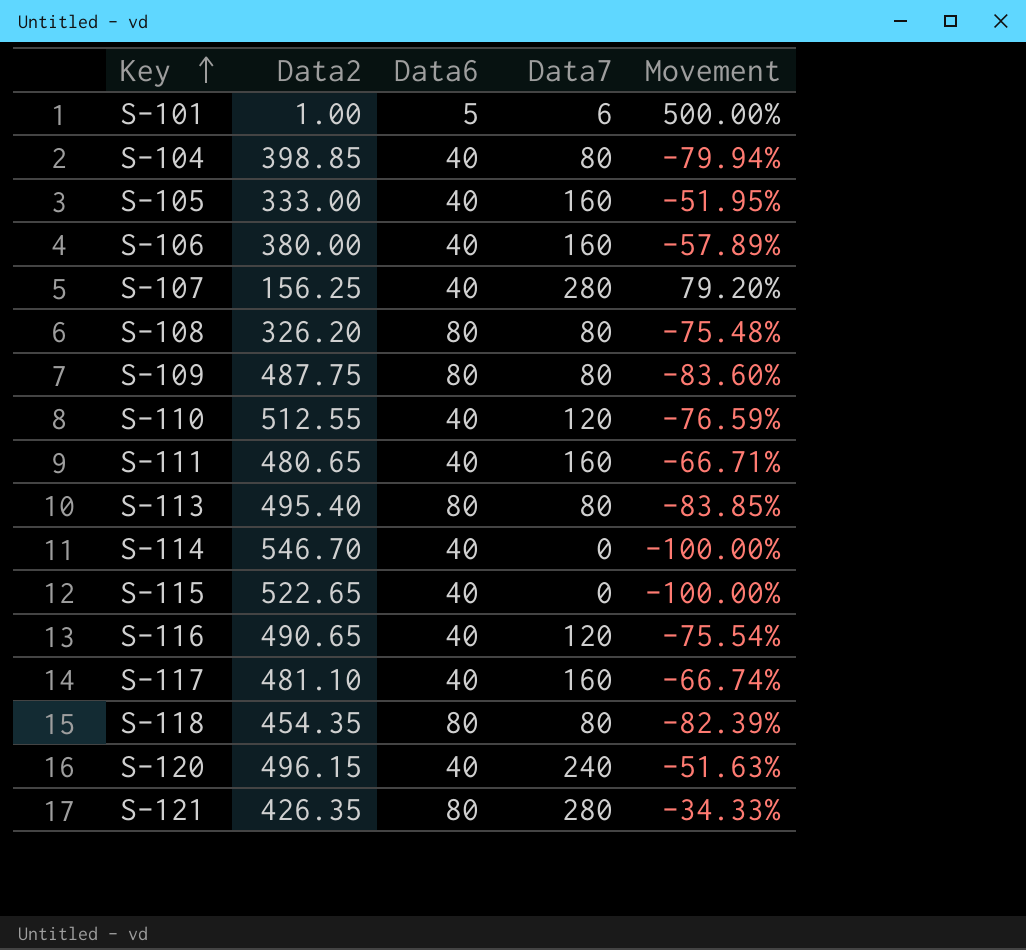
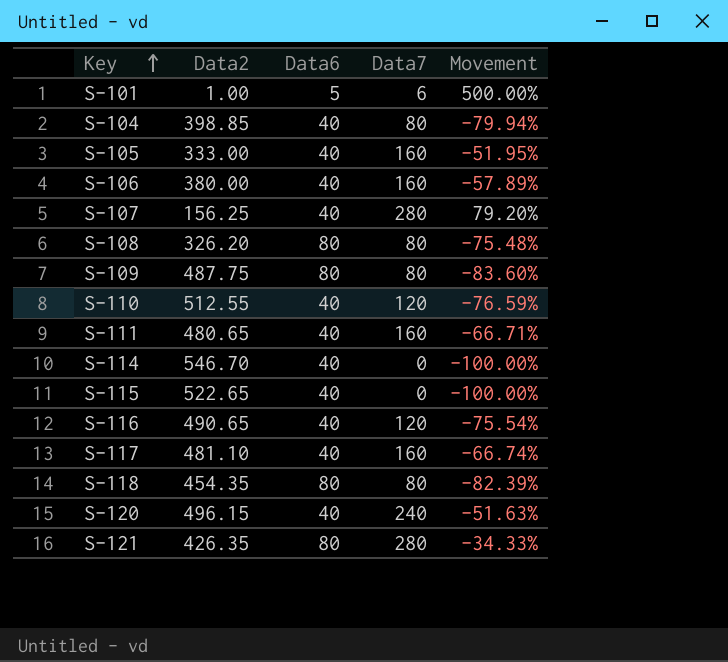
row S-113: 495.40 | 80 | 80 | -83.85% -> none

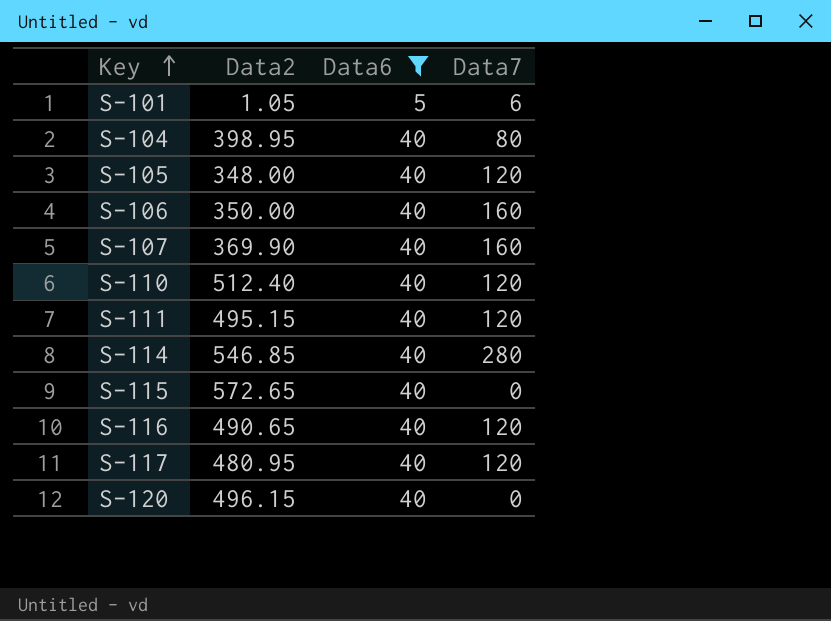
filter: none -> Data6 != 80
column Movement | formula: ([Data7] - [Data2]) / [Data2] -> none
S-101 | Data2: 1.00 -> 1.05
S-104 | Data2: 398.85 -> 398.95
S-105 | Data2: 333.00 -> 348.00
S-105 | Data7: 160 -> 120
S-106 | Data2: 380.00 -> 350.00
S-107 | Data2: 156.25 -> 369.90
S-107 | Data7: 280 -> 160
S-110 | Data2: 512.55 -> 512.40
S-111 | Data2: 480.65 -> 495.15
S-111 | Data7: 160 -> 120
S-114 | Data2: 546.70 -> 546.85
S-114 | Data7: 0 -> 280
S-115 | Data2: 522.65 -> 572.65
S-117 | Data2: 481.10 -> 480.95
S-117 | Data7: 160 -> 120
S-120 | Data7: 240 -> 0

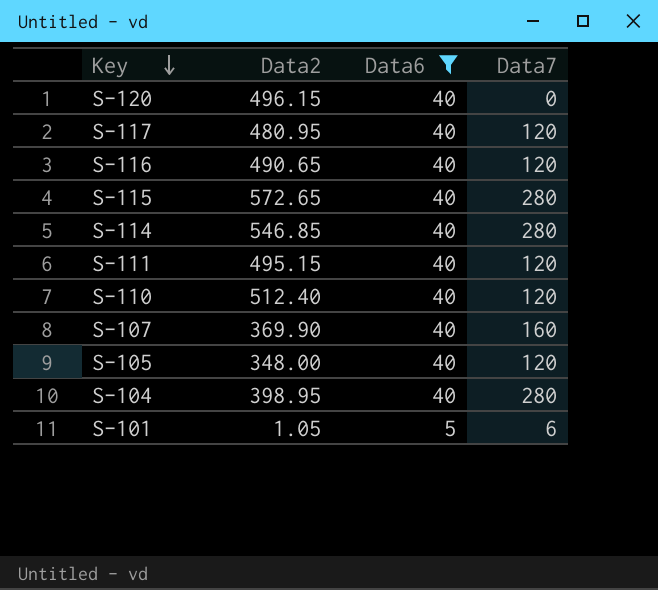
row order: Key ascending -> Key descending
row S-106: 350.00 | 40 | 160 -> none
S-115 | Data7: 0 -> 280
S-104 | Data7: 80 -> 280

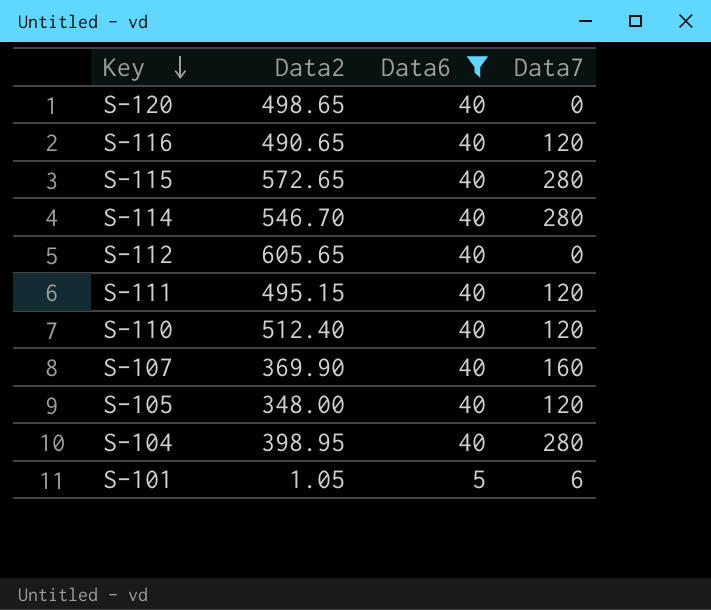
row S-117: 480.95 | 40 | 120 -> none
S-120 | Data2: 496.15 -> 498.65
S-114 | Data2: 546.85 -> 546.70
row S-112: none -> 605.65 | 40 | 0

